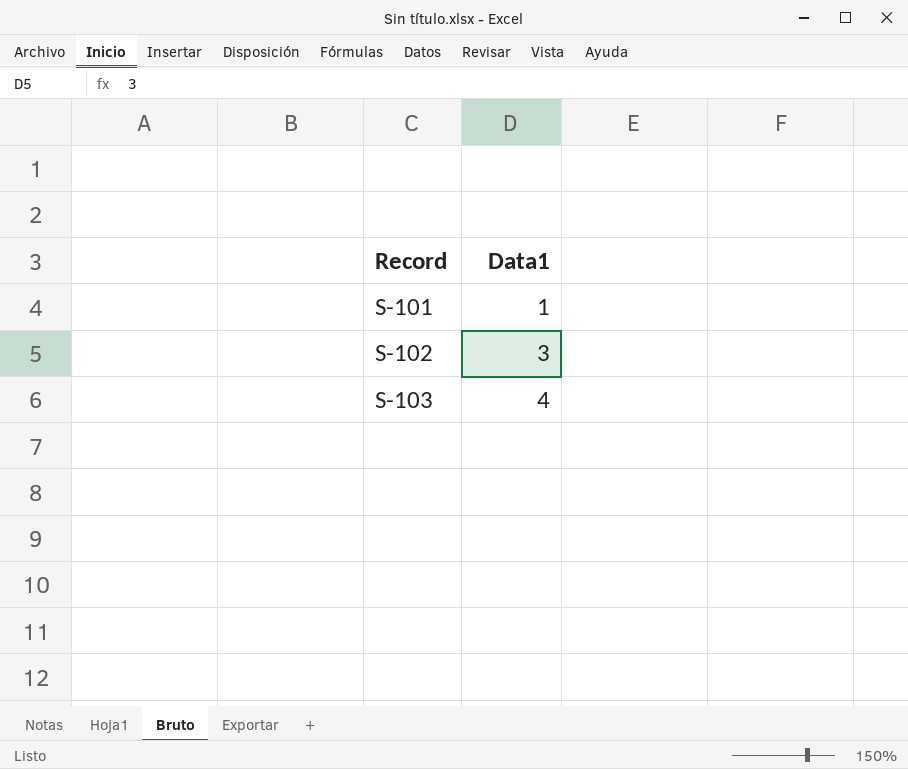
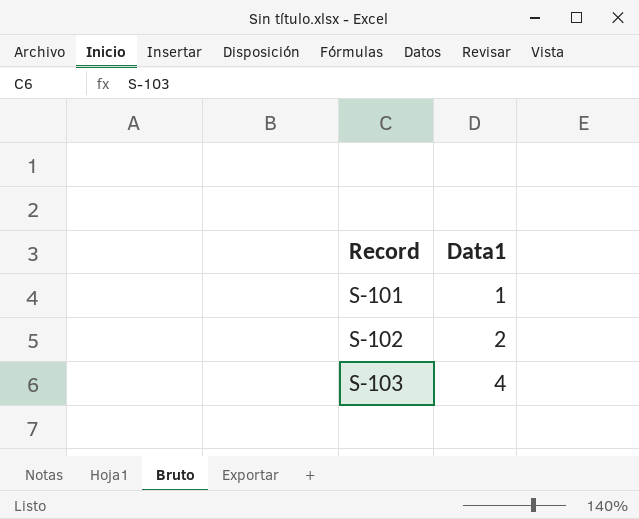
S-102 | Data1: 3 -> 2

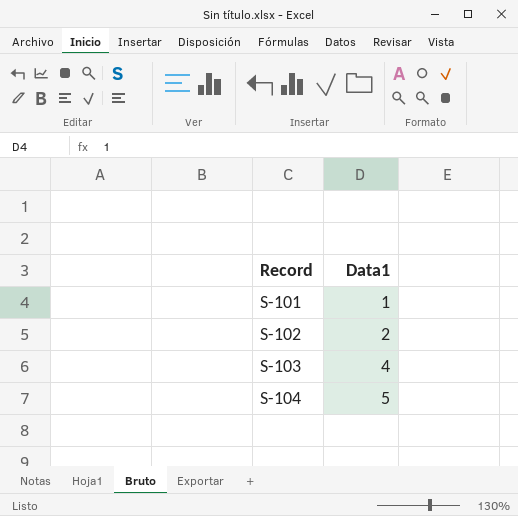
row S-104: none -> 5

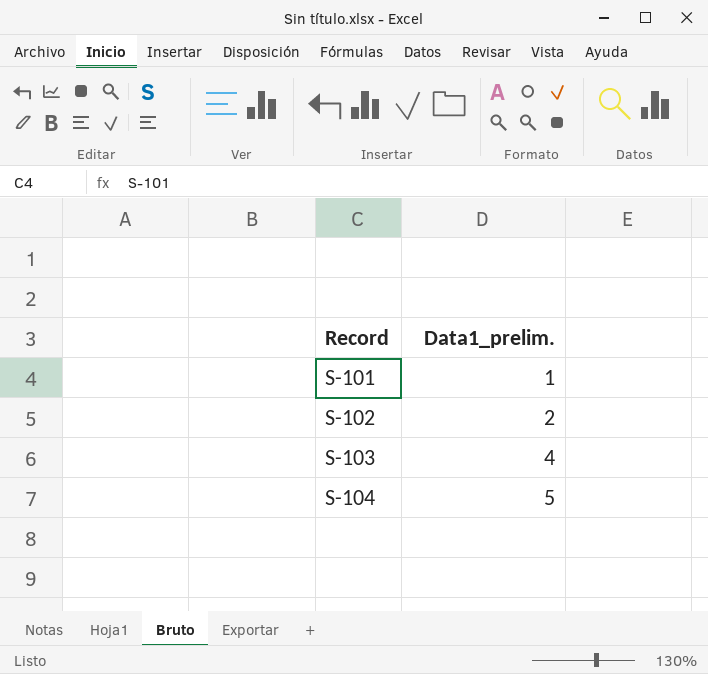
column name: Data1 -> Data1_prelim.

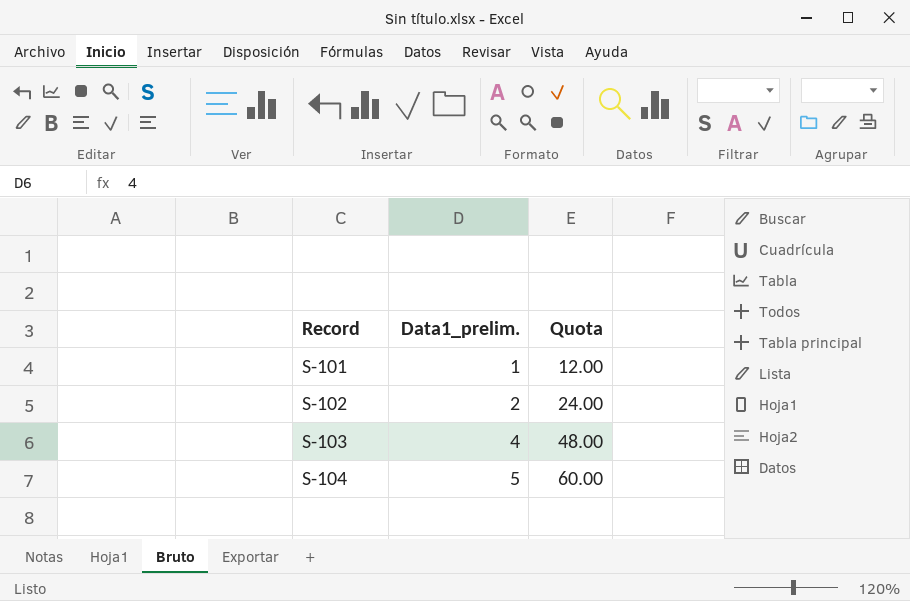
column Quota | formula: none -> [Data1_prelim.] * 12

